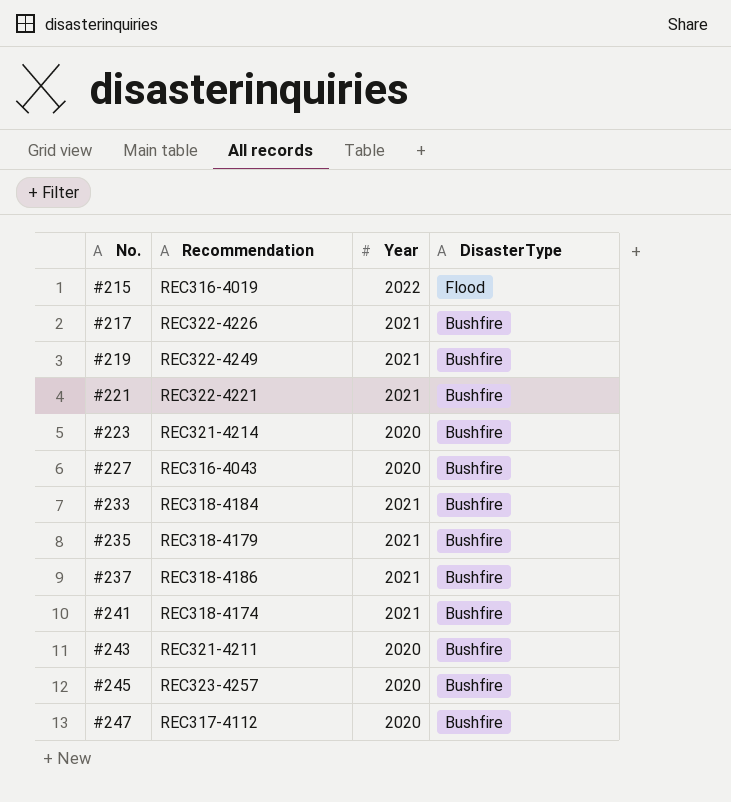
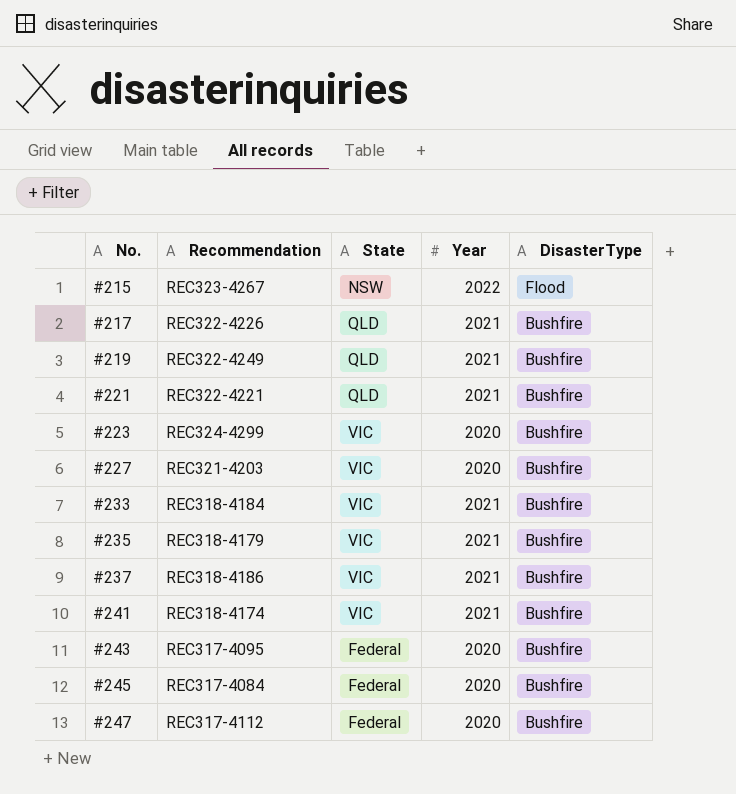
column State | position: none -> 3
#215 | Recommendation: REC316-4019 -> REC323-4267
#223 | Recommendation: REC321-4214 -> REC324-4299
#227 | Recommendation: REC316-4043 -> REC321-4203
#243 | Recommendation: REC321-4211 -> REC317-4095
#245 | Recommendation: REC323-4257 -> REC317-4084

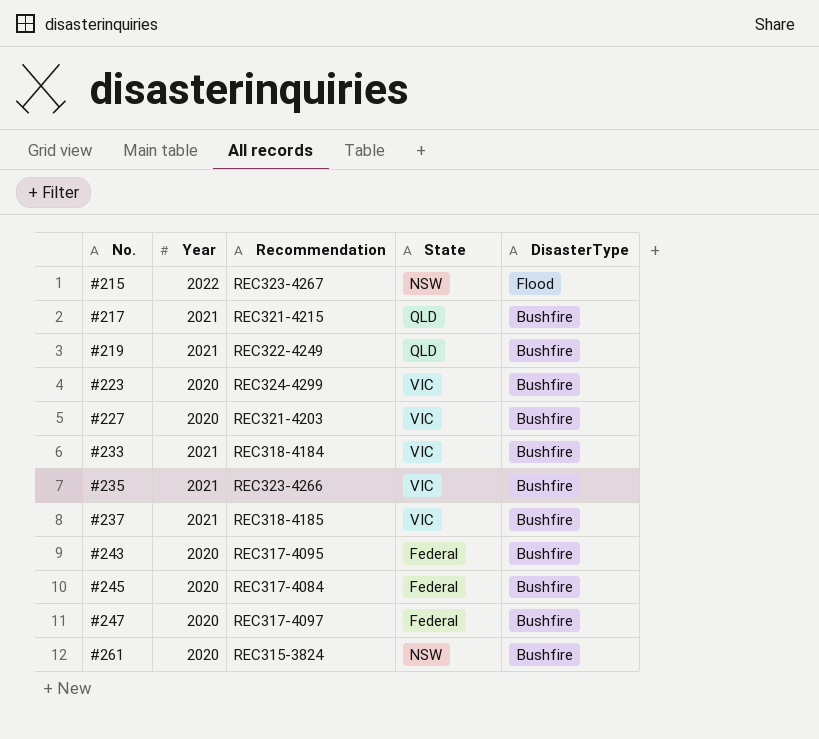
column Year | position: 4 -> 2
row #221: REC322-4221 | QLD | 2021 | Bushfire -> none
row #241: REC318-4174 | VIC | 2021 | Bushfire -> none
#217 | Recommendation: REC322-4226 -> REC321-4215
#235 | Recommendation: REC318-4179 -> REC323-4266
#237 | Recommendation: REC318-4186 -> REC318-4185
#247 | Recommendation: REC317-4112 -> REC317-4097
row #261: none -> 2020 | REC315-3824 | NSW | Bushfire

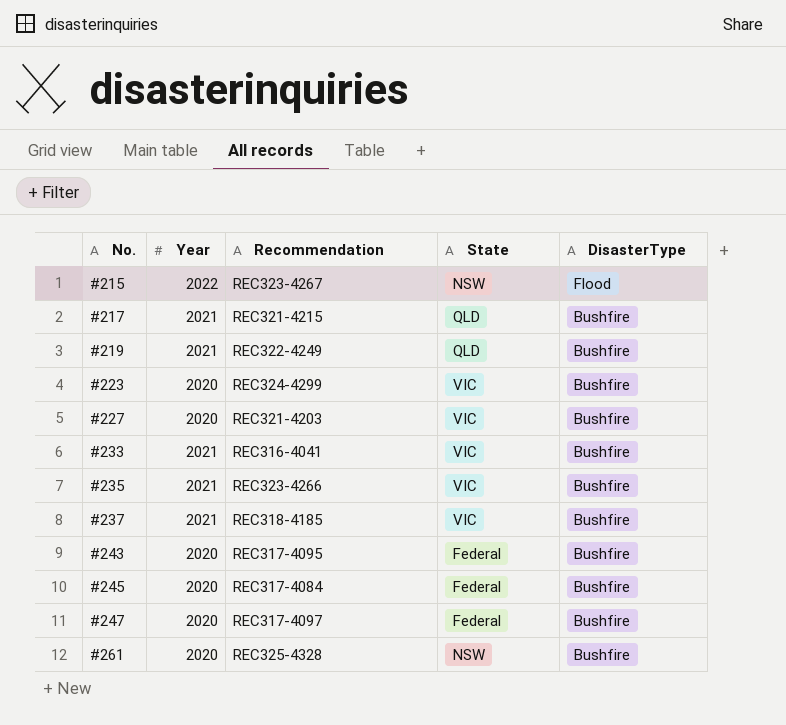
#233 | Recommendation: REC318-4184 -> REC316-4041
#261 | Recommendation: REC315-3824 -> REC325-4328

